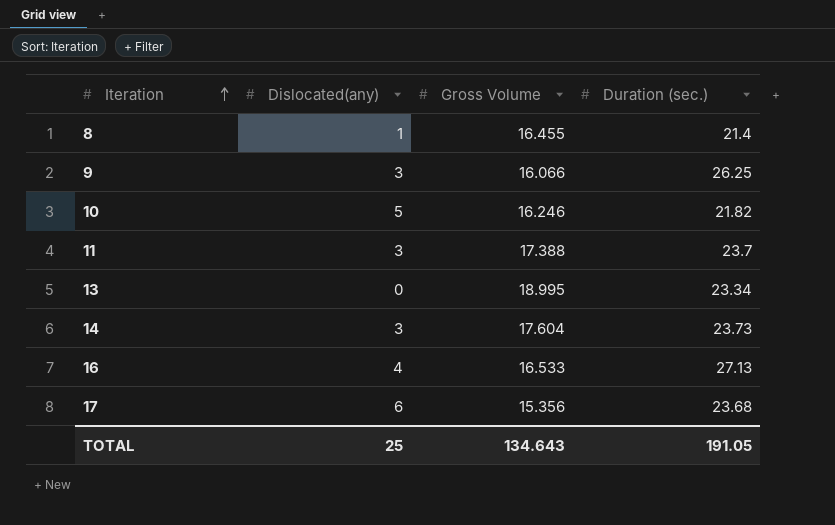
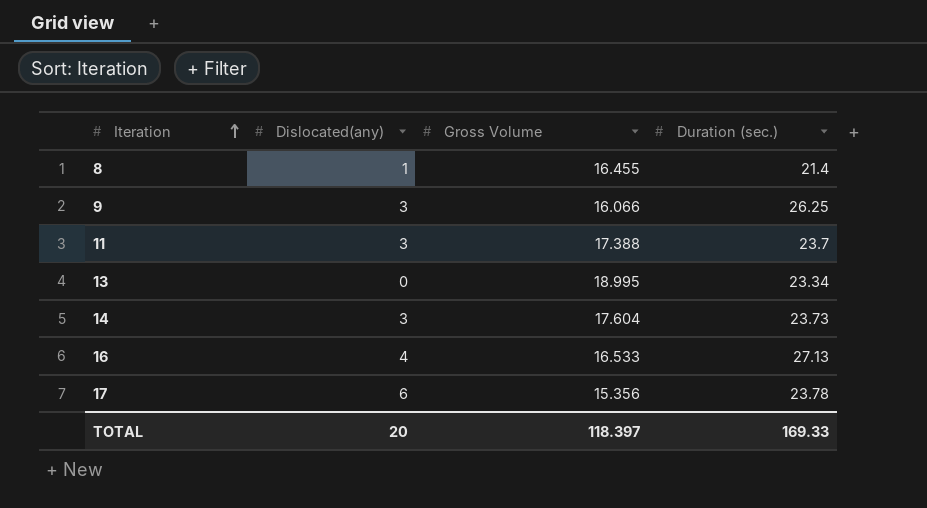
row 10: 5 | 16.246 | 21.82 -> none
17 | Duration (sec.): 23.68 -> 23.78
TOTAL | Dislocated(any): 25 -> 20
TOTAL | Gross Volume: 134.643 -> 118.397
TOTAL | Duration (sec.): 191.05 -> 169.33

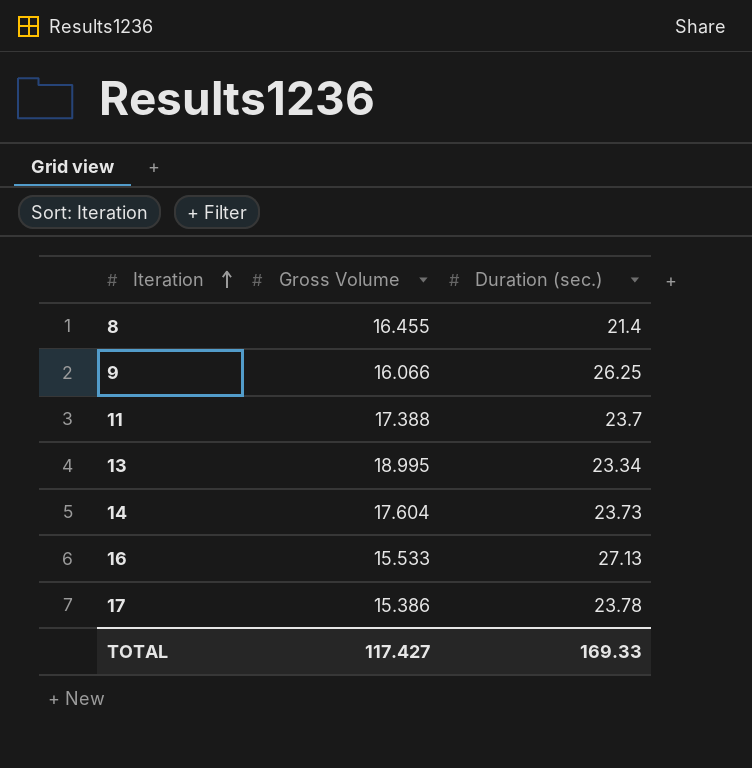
column Dislocated(any) | position: 2 -> none
16 | Gross Volume: 16.533 -> 15.533
17 | Gross Volume: 15.356 -> 15.386
TOTAL | Gross Volume: 118.397 -> 117.427

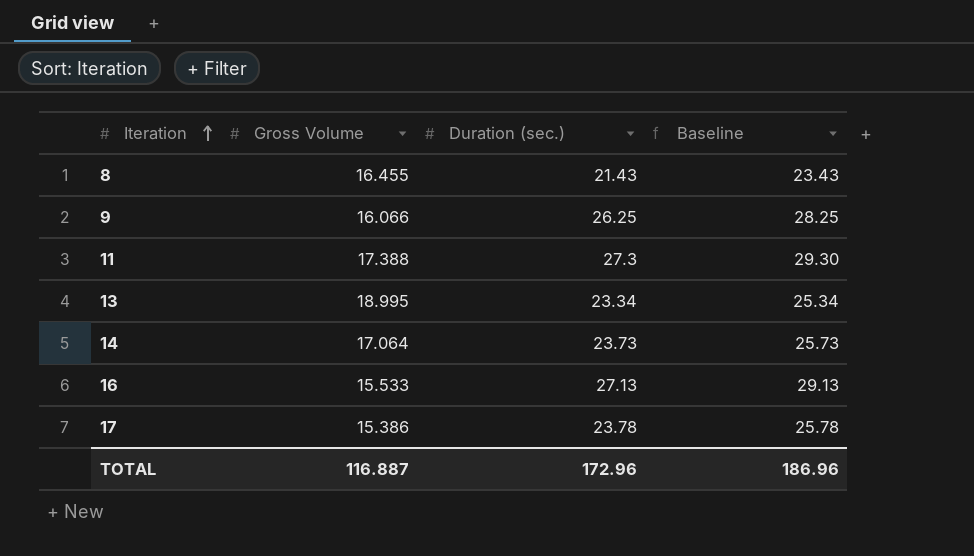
column Baseline | formula: none -> [Duration (sec.)] + 2
8 | Duration (sec.): 21.4 -> 21.43
11 | Duration (sec.): 23.7 -> 27.3
14 | Gross Volume: 17.604 -> 17.064
TOTAL | Gross Volume: 117.427 -> 116.887
TOTAL | Duration (sec.): 169.33 -> 172.96

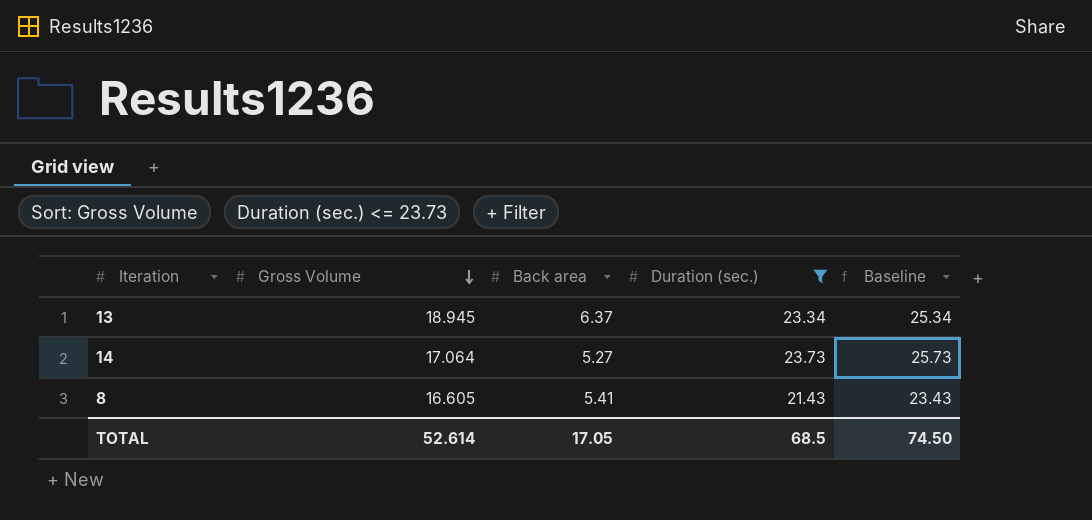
filter: none -> Duration (sec.) <= 23.73
row order: Iteration ascending -> Gross Volume descending
column Back area | position: none -> 3
13 | Gross Volume: 18.995 -> 18.945
8 | Gross Volume: 16.455 -> 16.605
TOTAL | Gross Volume: 116.887 -> 52.614
TOTAL | Duration (sec.): 172.96 -> 68.5
TOTAL | Baseline: 186.96 -> 74.50

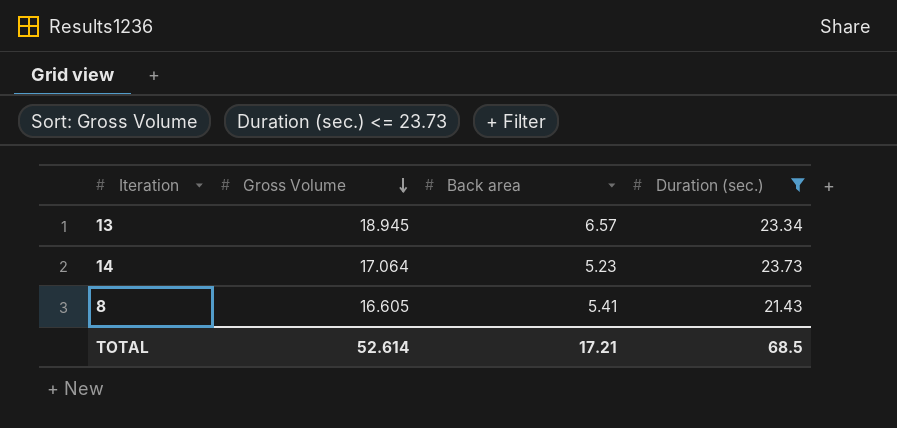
column Baseline | formula: [Duration (sec.)] + 2 -> none
13 | Back area: 6.37 -> 6.57
14 | Back area: 5.27 -> 5.23
TOTAL | Back area: 17.05 -> 17.21

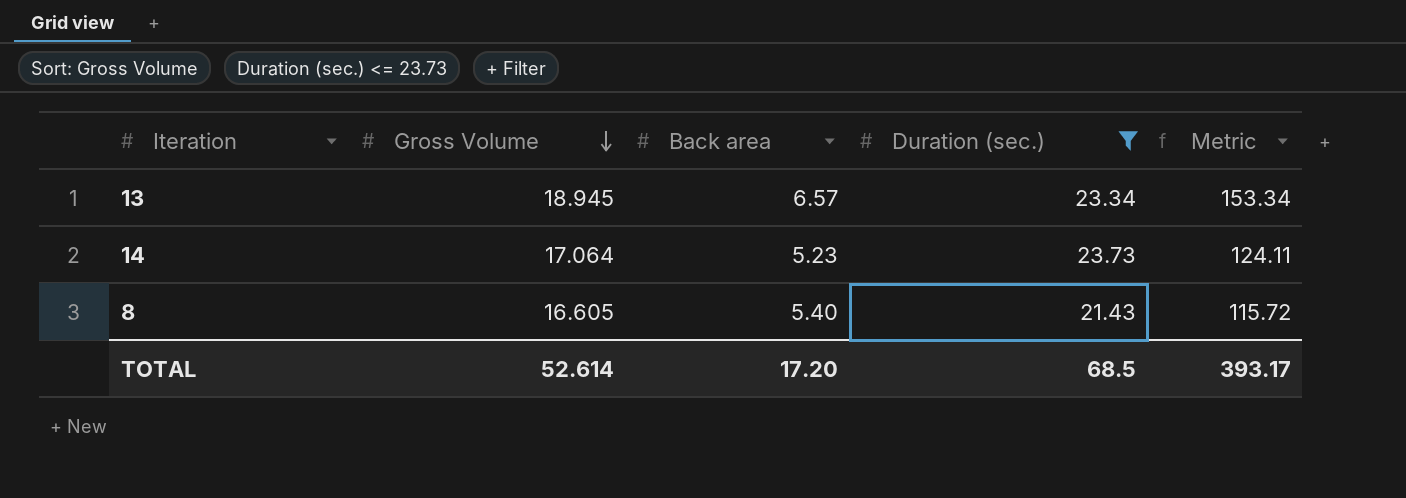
column Metric | formula: none -> [Back area] * [Duration (sec.)]
8 | Back area: 5.41 -> 5.40
TOTAL | Back area: 17.21 -> 17.20

